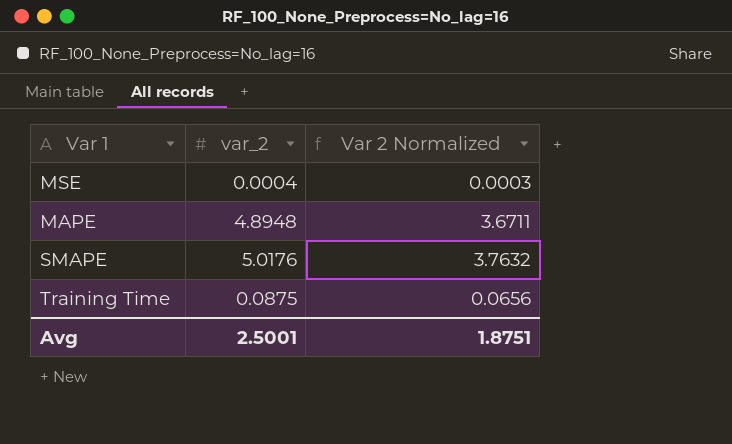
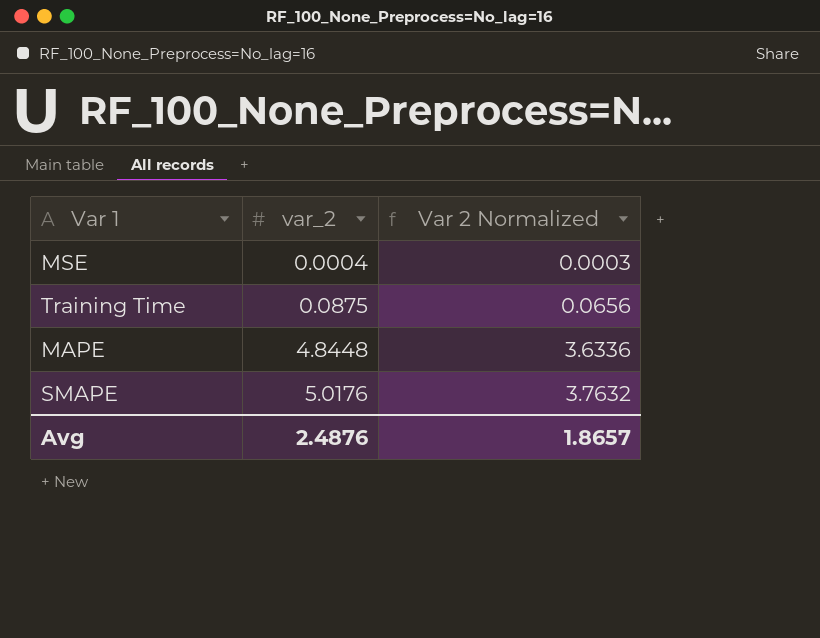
row order: none -> var_2 ascending
MAPE | var_2: 4.8948 -> 4.8448
MAPE | Var 2 Normalized: 3.6711 -> 3.6336
Avg | var_2: 2.5001 -> 2.4876
Avg | Var 2 Normalized: 1.8751 -> 1.8657

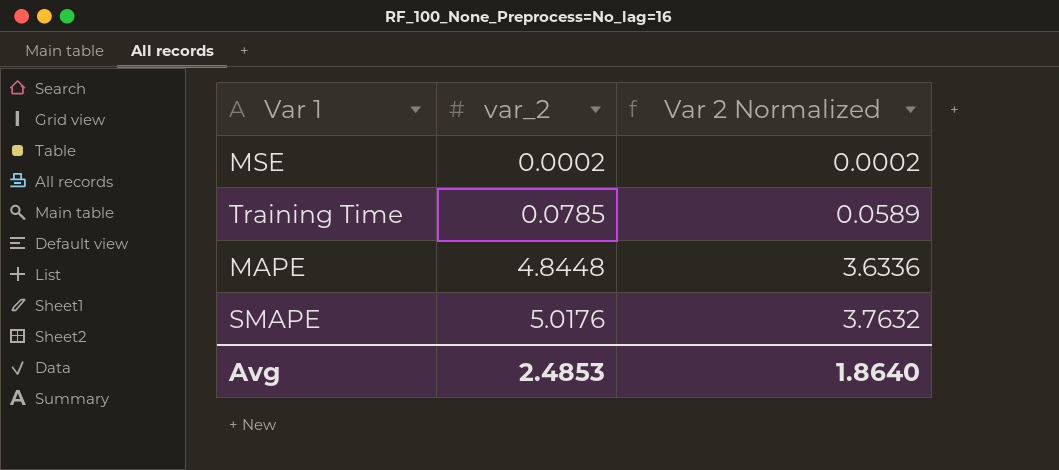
MSE | var_2: 0.0004 -> 0.0002
MSE | Var 2 Normalized: 0.0003 -> 0.0002
Training Time | var_2: 0.0875 -> 0.0785
Training Time | Var 2 Normalized: 0.0656 -> 0.0589
Avg | var_2: 2.4876 -> 2.4853
Avg | Var 2 Normalized: 1.8657 -> 1.8640

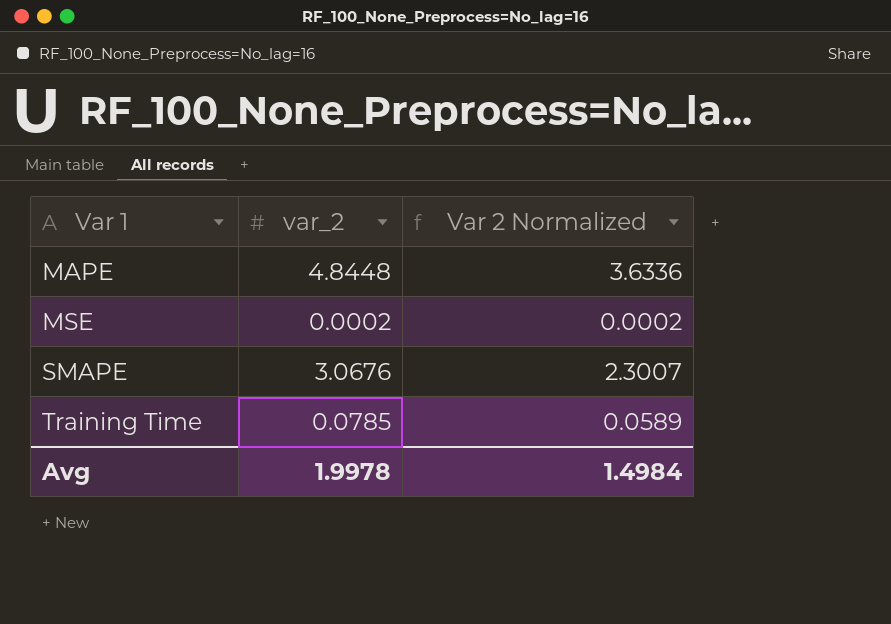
row order: var_2 ascending -> Var 1 ascending
SMAPE | var_2: 5.0176 -> 3.0676
SMAPE | Var 2 Normalized: 3.7632 -> 2.3007
Avg | var_2: 2.4853 -> 1.9978
Avg | Var 2 Normalized: 1.8640 -> 1.4984

